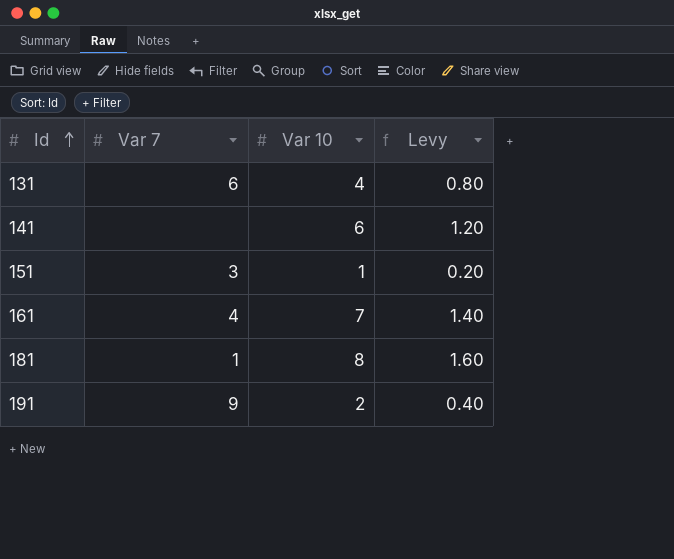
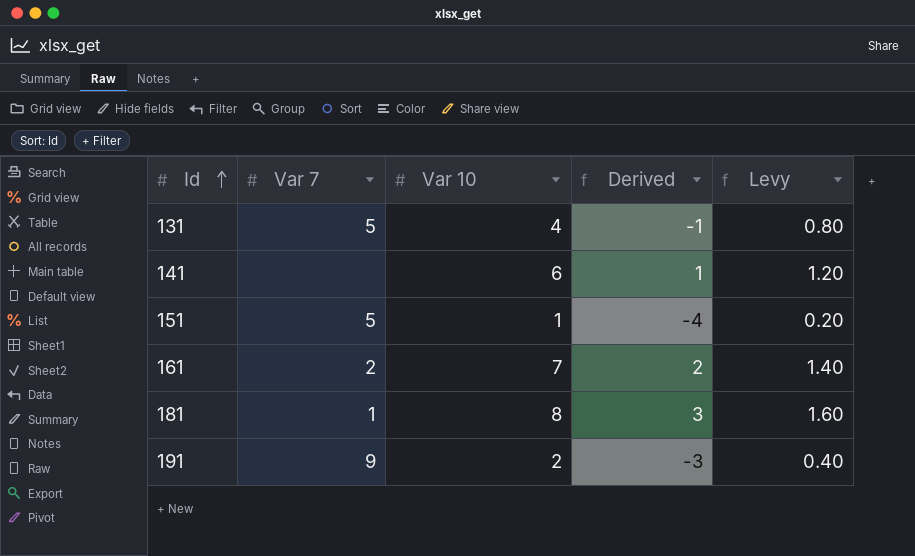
column Derived | formula: none -> [Var 10] - 5
131 | Var 7: 6 -> 5
151 | Var 7: 3 -> 5
161 | Var 7: 4 -> 2

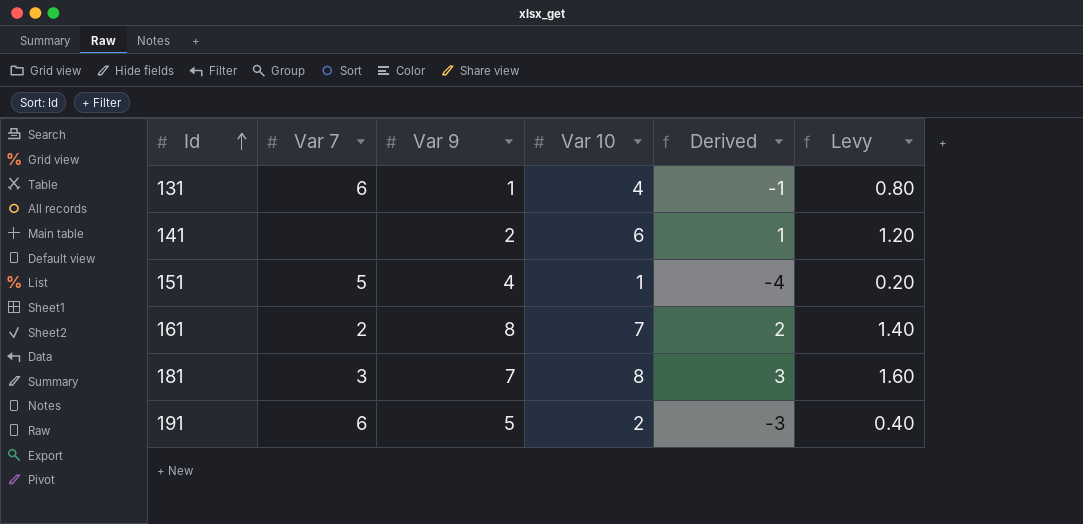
column Var 9 | position: none -> 3
131 | Var 7: 5 -> 6
181 | Var 7: 1 -> 3
191 | Var 7: 9 -> 6

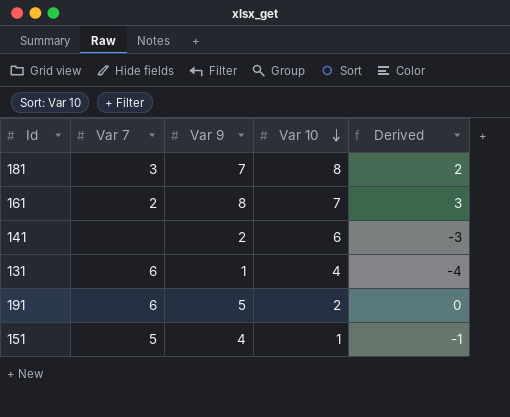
row order: Id ascending -> Var 10 descending
column Levy | formula: [Var 10] * 0.2 -> none
column Derived | formula: [Var 10] - 5 -> [Var 9] - 5

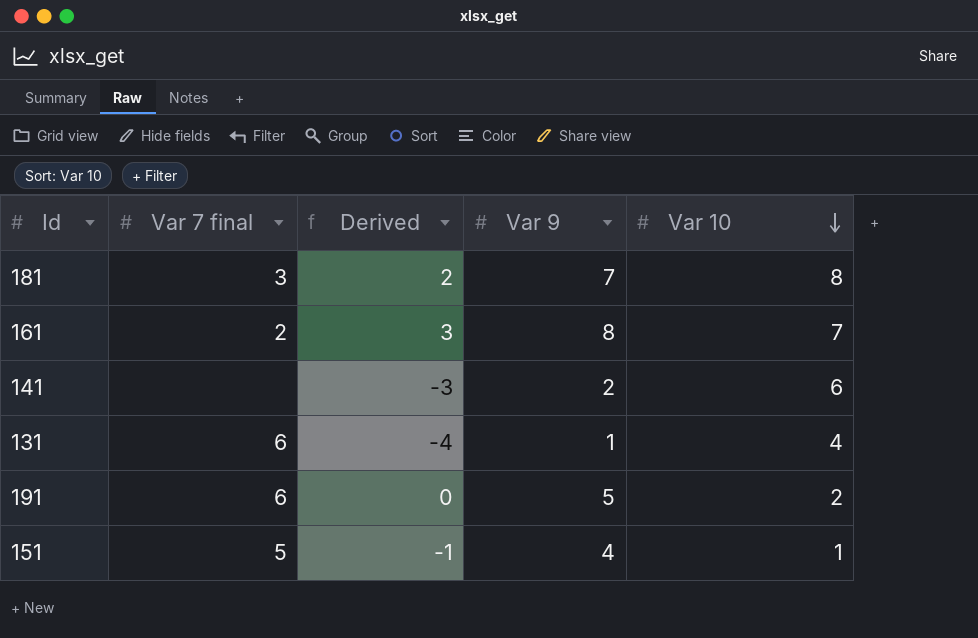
column name: Var 7 -> Var 7 final
column Derived | position: 5 -> 3

